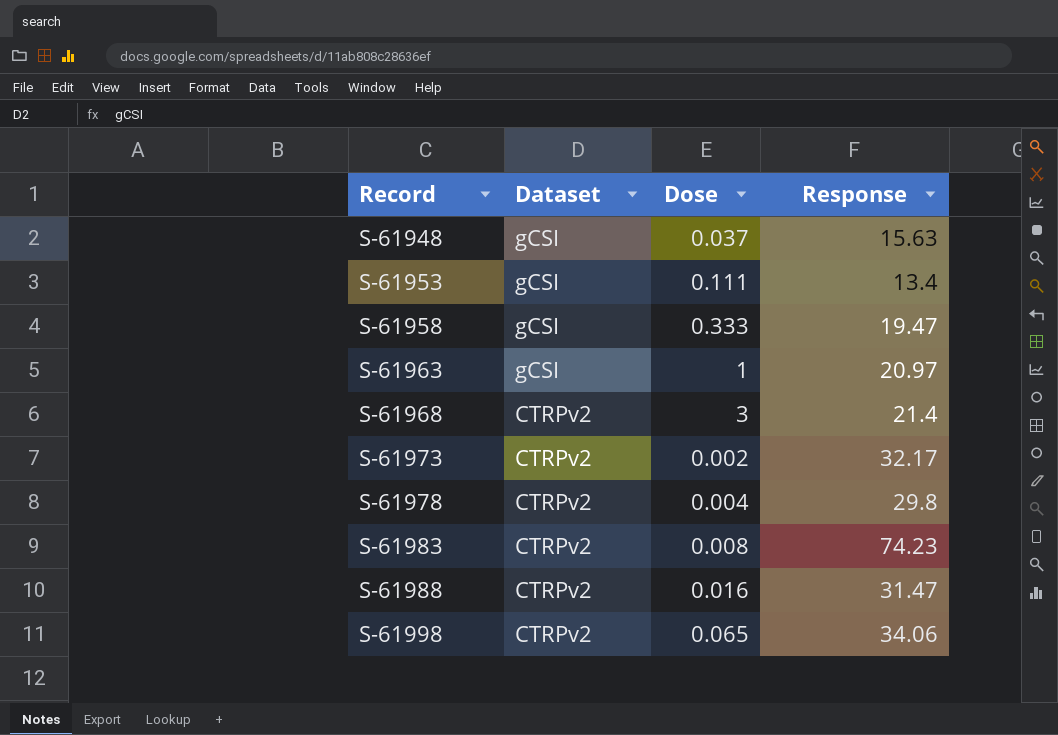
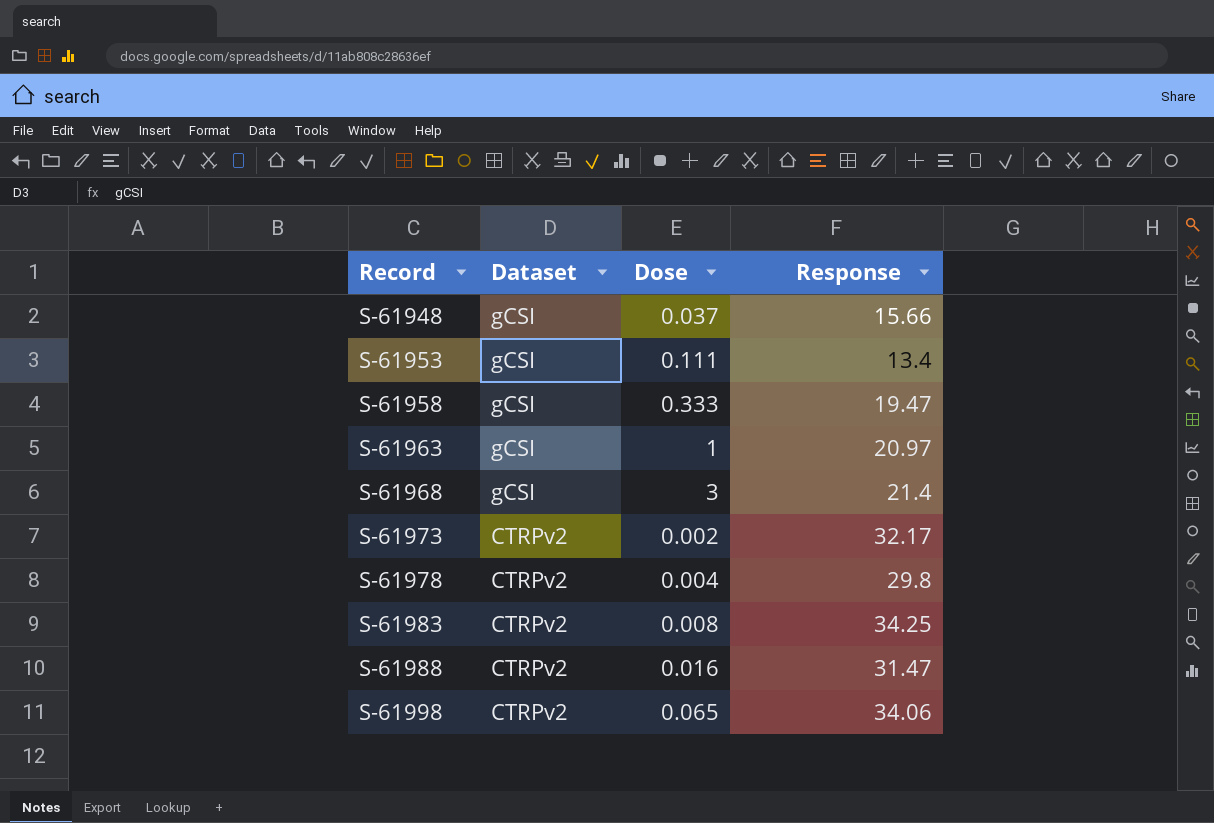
S-61948 | Response: 15.63 -> 15.66
S-61968 | Dataset: CTRPv2 -> gCSI
S-61983 | Response: 74.23 -> 34.25

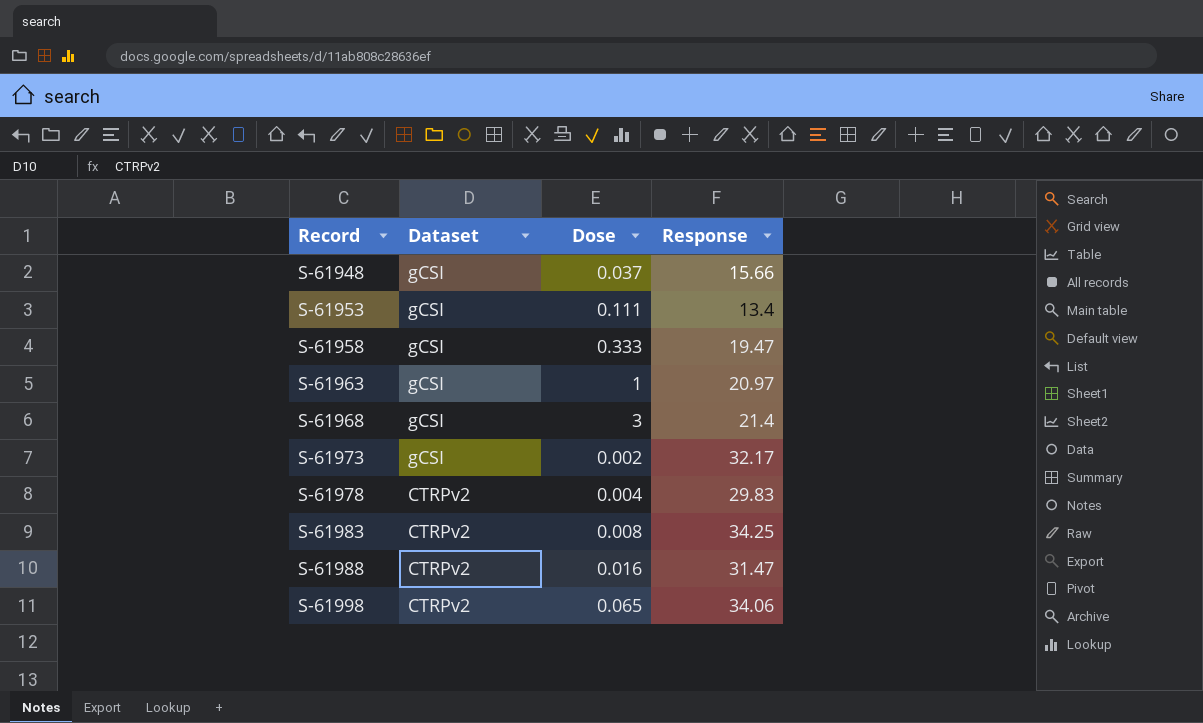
S-61973 | Dataset: CTRPv2 -> gCSI
S-61978 | Response: 29.8 -> 29.83

